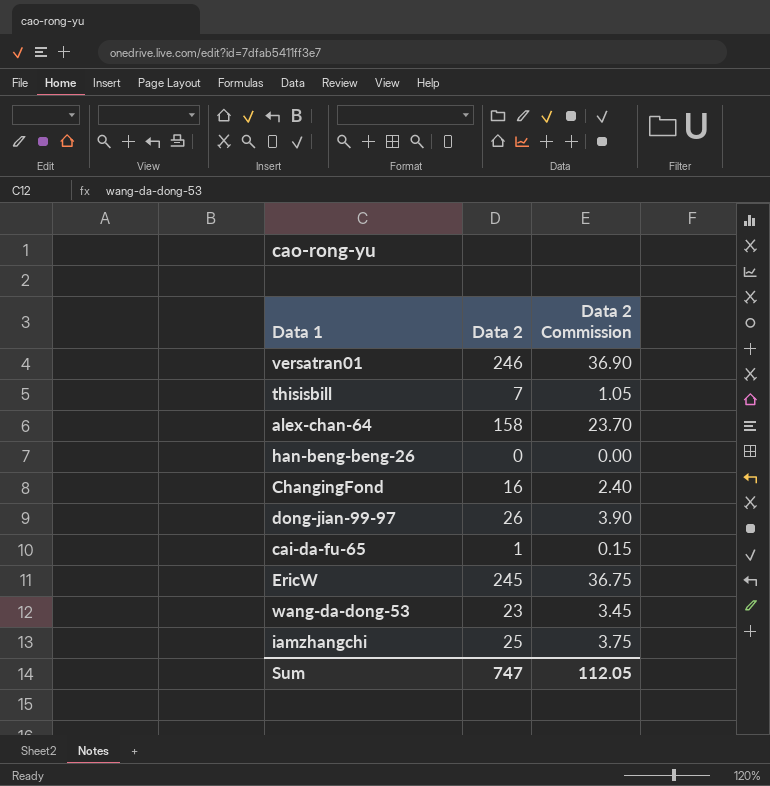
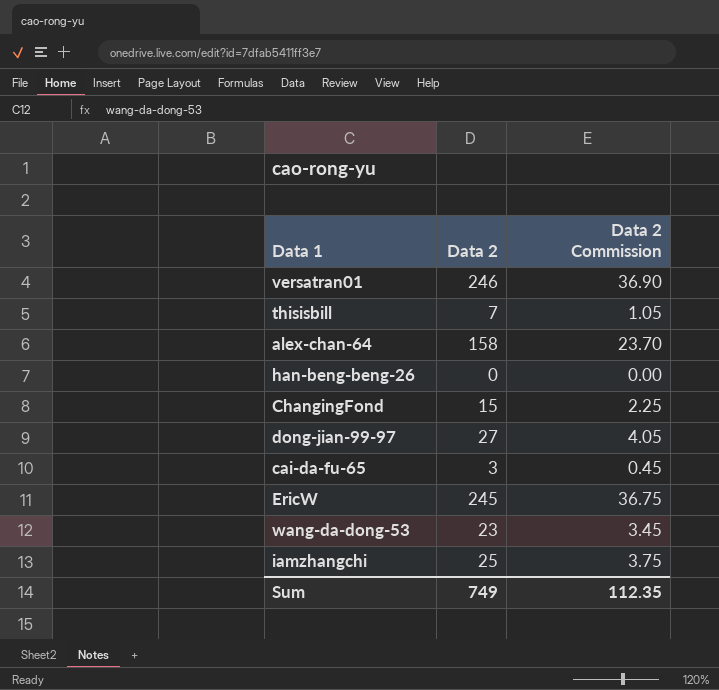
ChangingFond | Data 2: 16 -> 15
ChangingFond | Data 2 Commission: 2.40 -> 2.25
dong-jian-99-97 | Data 2: 26 -> 27
dong-jian-99-97 | Data 2 Commission: 3.90 -> 4.05
cai-da-fu-65 | Data 2: 1 -> 3
cai-da-fu-65 | Data 2 Commission: 0.15 -> 0.45
Sum | Data 2: 747 -> 749
Sum | Data 2 Commission: 112.05 -> 112.35

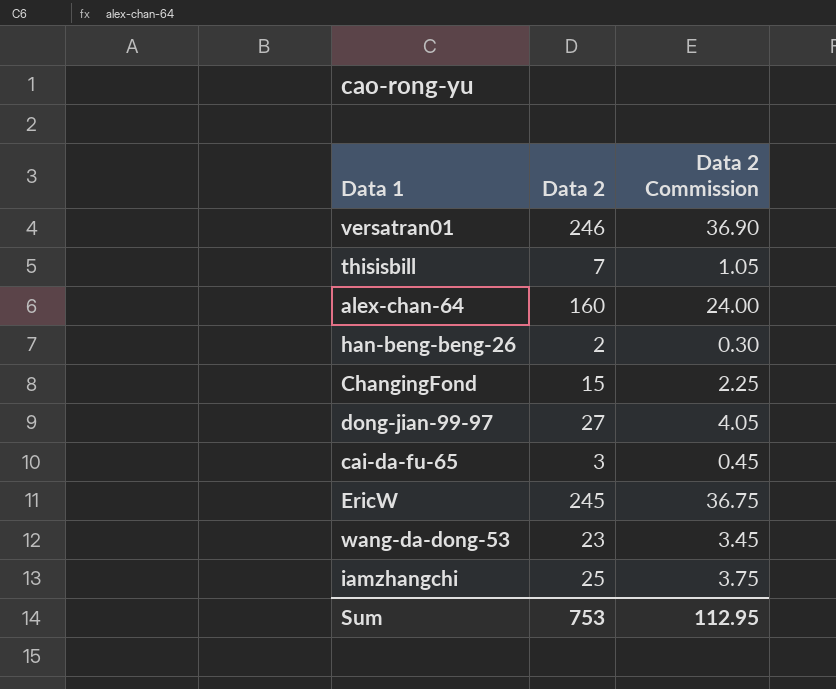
alex-chan-64 | Data 2: 158 -> 160
alex-chan-64 | Data 2 Commission: 23.70 -> 24.00
han-beng-beng-26 | Data 2: 0 -> 2
han-beng-beng-26 | Data 2 Commission: 0.00 -> 0.30
Sum | Data 2: 749 -> 753
Sum | Data 2 Commission: 112.35 -> 112.95

